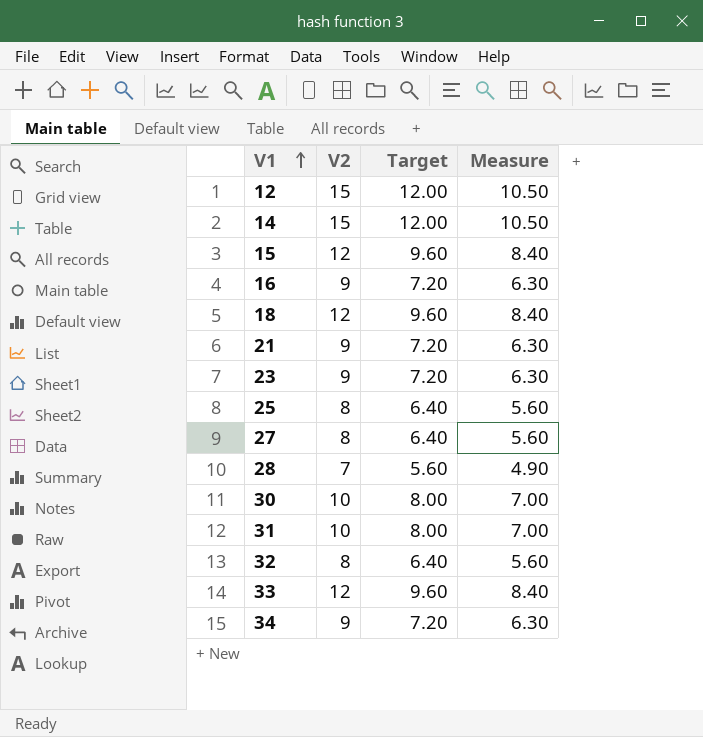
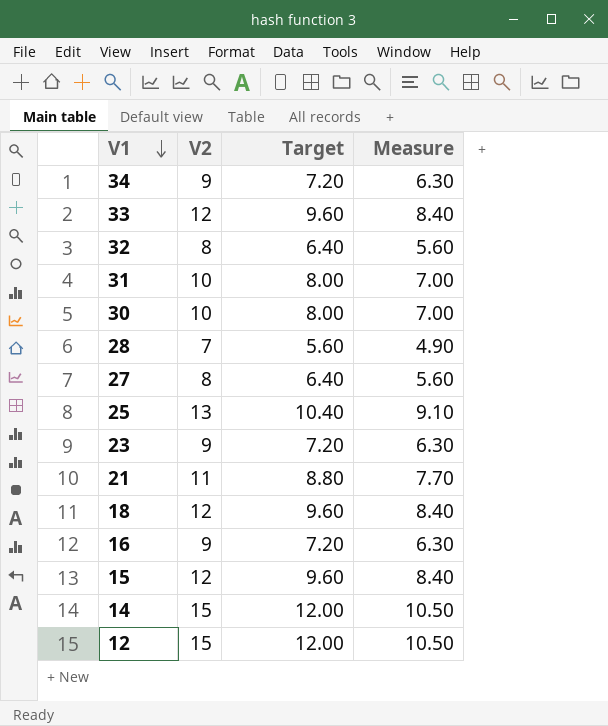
row order: V1 ascending -> V1 descending
25 | V2: 8 -> 13
25 | Target: 6.40 -> 10.40
25 | Measure: 5.60 -> 9.10
21 | V2: 9 -> 11
21 | Target: 7.20 -> 8.80
21 | Measure: 6.30 -> 7.70

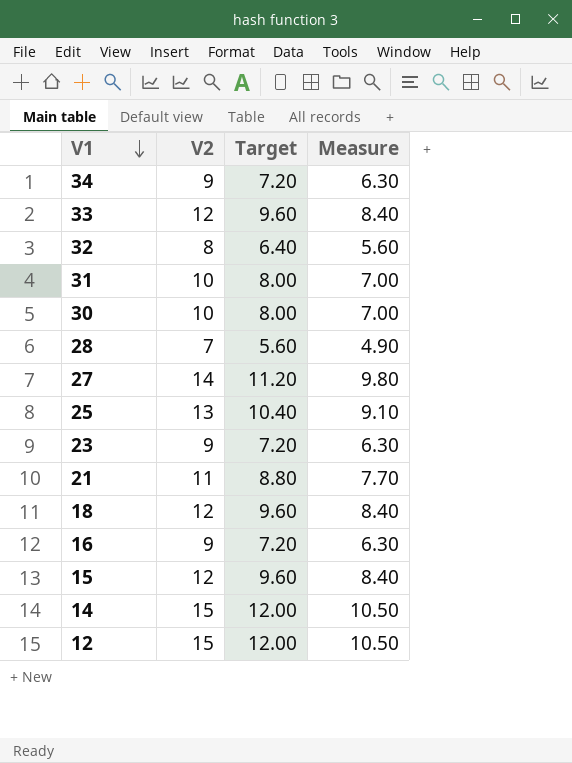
27 | V2: 8 -> 14
27 | Target: 6.40 -> 11.20
27 | Measure: 5.60 -> 9.80

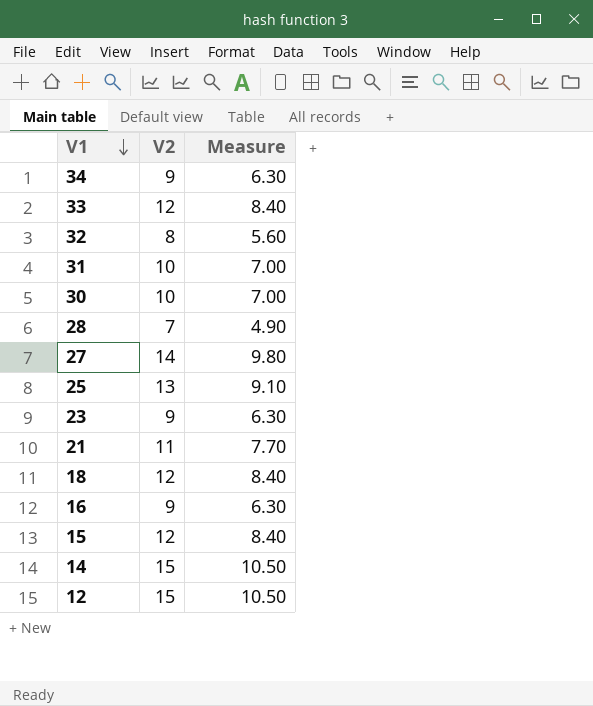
column Target | formula: [V2] * 0.8 -> none

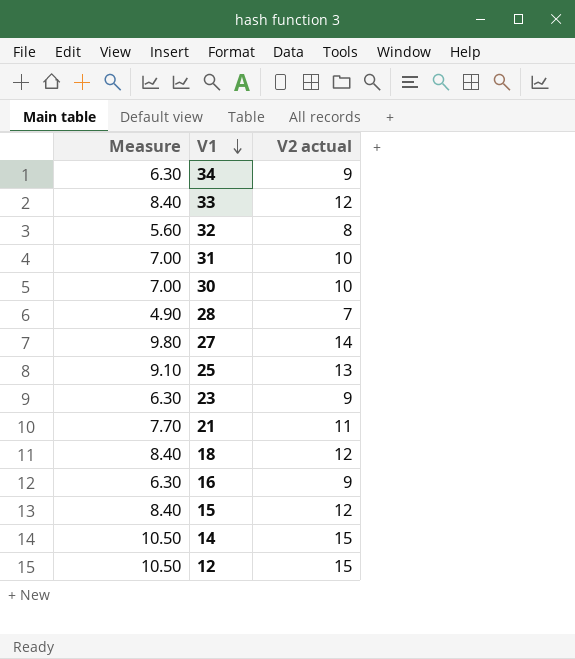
column Measure | position: 3 -> 1
column name: V2 -> V2 actual

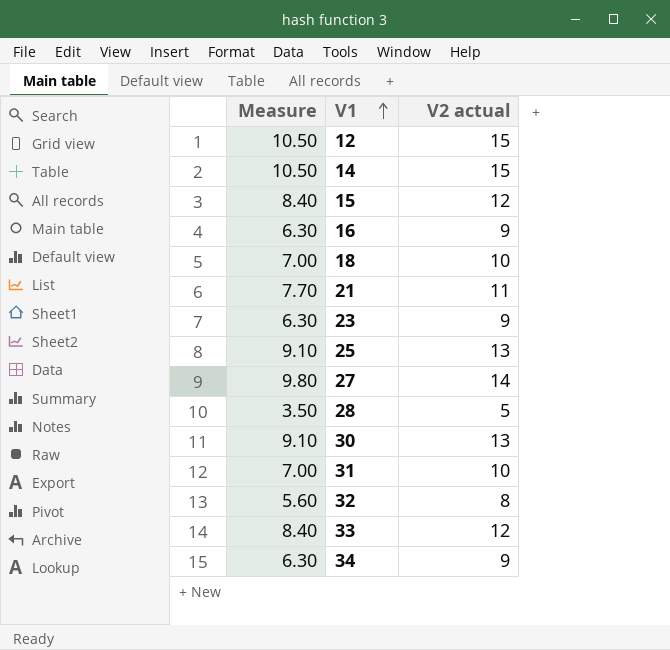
row order: V1 descending -> V1 ascending
18 | Measure: 8.40 -> 7.00
18 | V2 actual: 12 -> 10
28 | Measure: 4.90 -> 3.50
28 | V2 actual: 7 -> 5
30 | Measure: 7.00 -> 9.10
30 | V2 actual: 10 -> 13

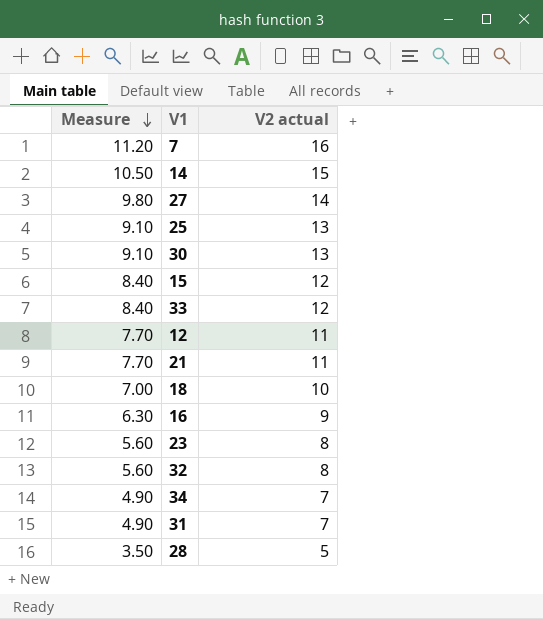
row order: V1 ascending -> Measure descending
row 7: none -> 11.20 | 16
12 | Measure: 10.50 -> 7.70
12 | V2 actual: 15 -> 11
23 | Measure: 6.30 -> 5.60
23 | V2 actual: 9 -> 8
34 | Measure: 6.30 -> 4.90
34 | V2 actual: 9 -> 7
31 | Measure: 7.00 -> 4.90
31 | V2 actual: 10 -> 7

